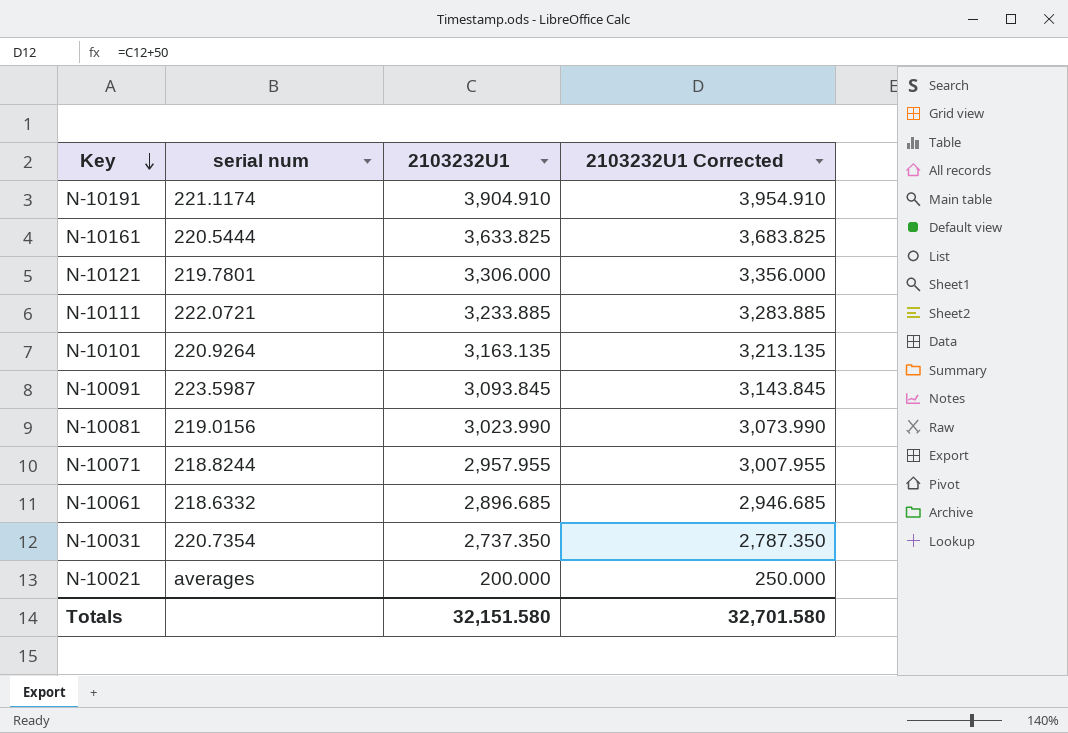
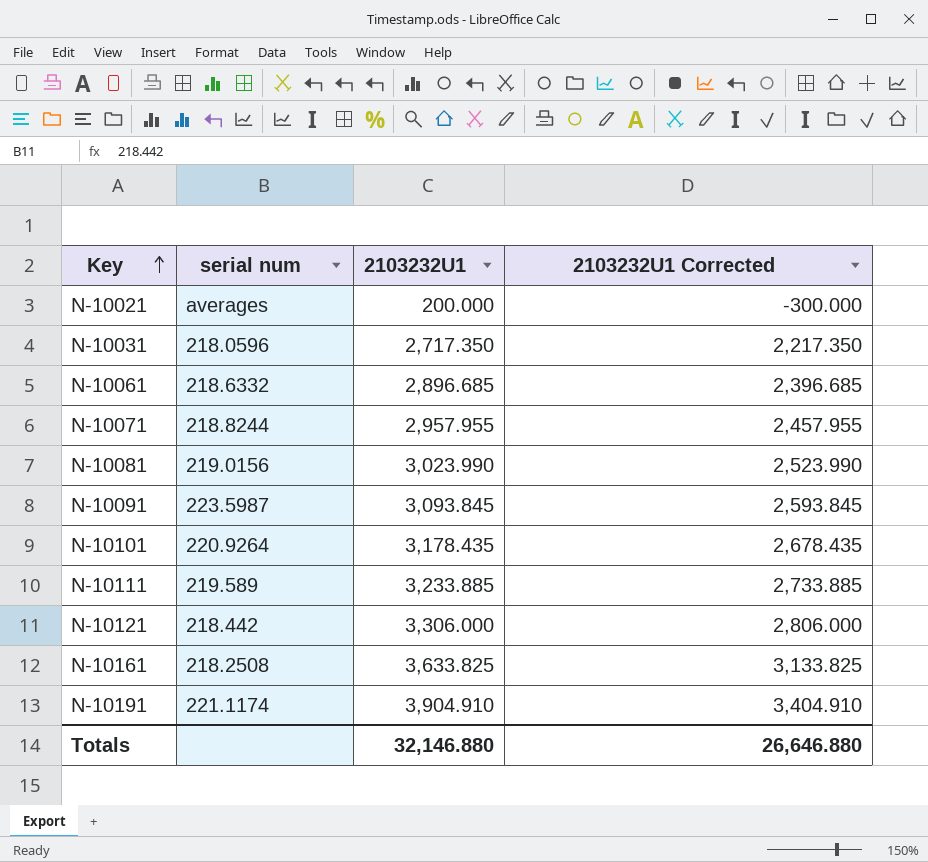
row order: Key descending -> Key ascending
column 2103232U1 Corrected | formula: [2103232U1] + 50 -> [2103232U1] - 500
N-10031 | serial num: 220.7354 -> 218.0596
N-10031 | 2103232U1: 2,737.350 -> 2,717.350
N-10101 | 2103232U1: 3,163.135 -> 3,178.435
N-10111 | serial num: 222.0721 -> 219.589
N-10121 | serial num: 219.7801 -> 218.442
N-10161 | serial num: 220.5444 -> 218.2508
Totals | 2103232U1: 32,151.580 -> 32,146.880
Totals | 2103232U1 Corrected: 32,701.580 -> 26,646.880

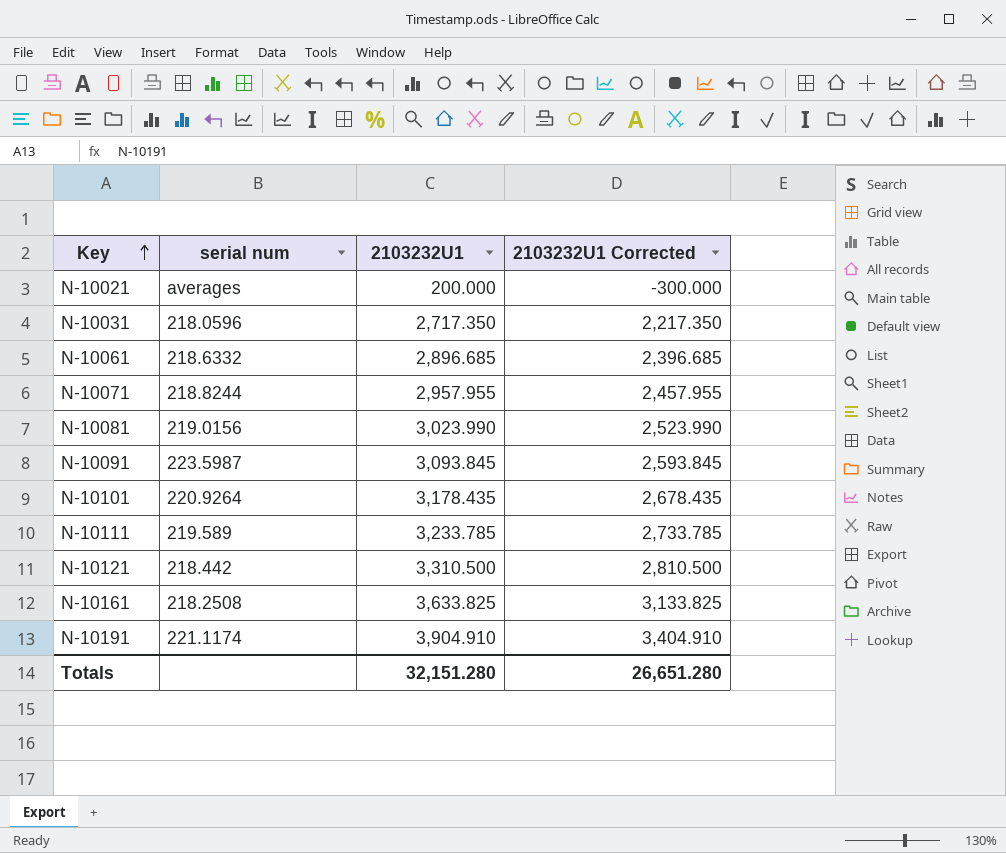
N-10111 | 2103232U1: 3,233.885 -> 3,233.785
N-10111 | 2103232U1 Corrected: 2,733.885 -> 2,733.785
N-10121 | 2103232U1: 3,306.000 -> 3,310.500
N-10121 | 2103232U1 Corrected: 2,806.000 -> 2,810.500
Totals | 2103232U1: 32,146.880 -> 32,151.280
Totals | 2103232U1 Corrected: 26,646.880 -> 26,651.280

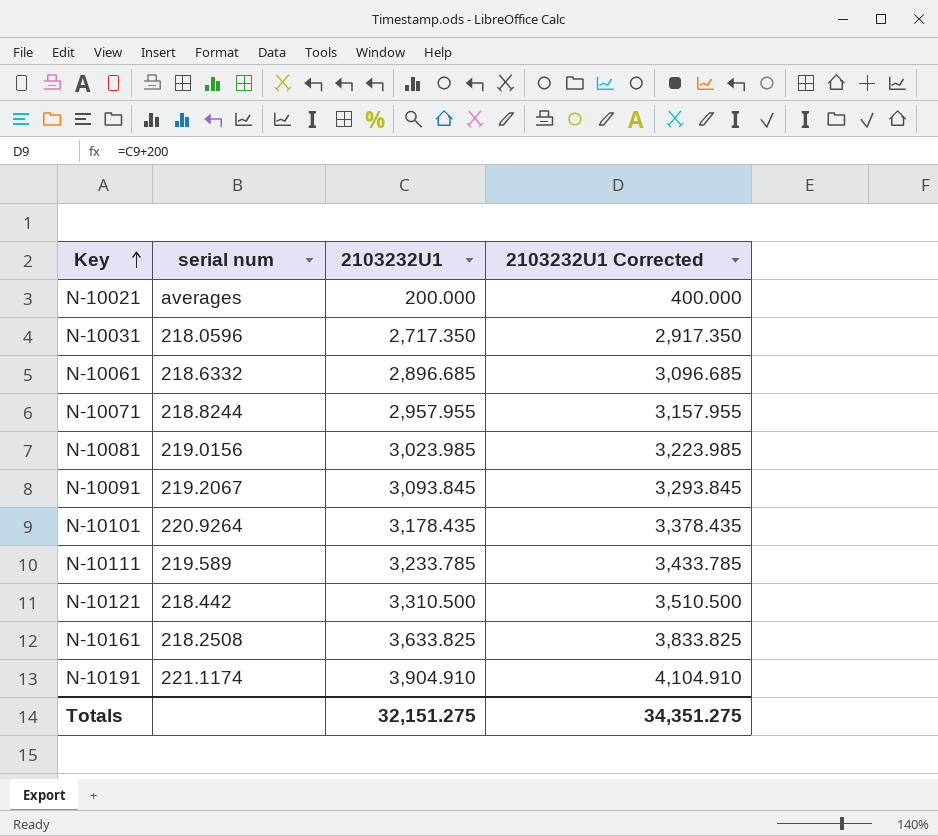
column 2103232U1 Corrected | formula: [2103232U1] - 500 -> [2103232U1] + 200
N-10081 | 2103232U1: 3,023.990 -> 3,023.985
N-10091 | serial num: 223.5987 -> 219.2067
Totals | 2103232U1: 32,151.280 -> 32,151.275
Totals | 2103232U1 Corrected: 26,651.280 -> 34,351.275

